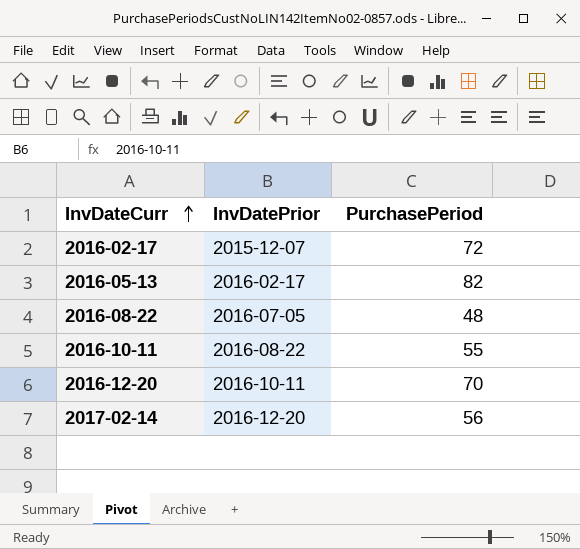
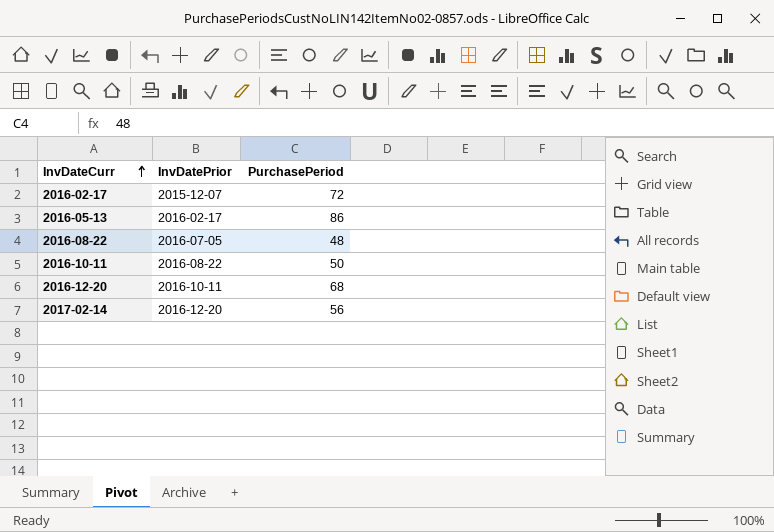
2016-05-13 | PurchasePeriod: 82 -> 86
2016-10-11 | PurchasePeriod: 55 -> 50
2016-12-20 | PurchasePeriod: 70 -> 68

